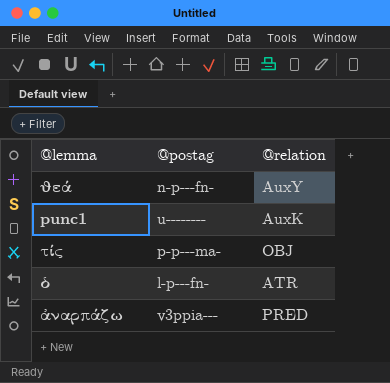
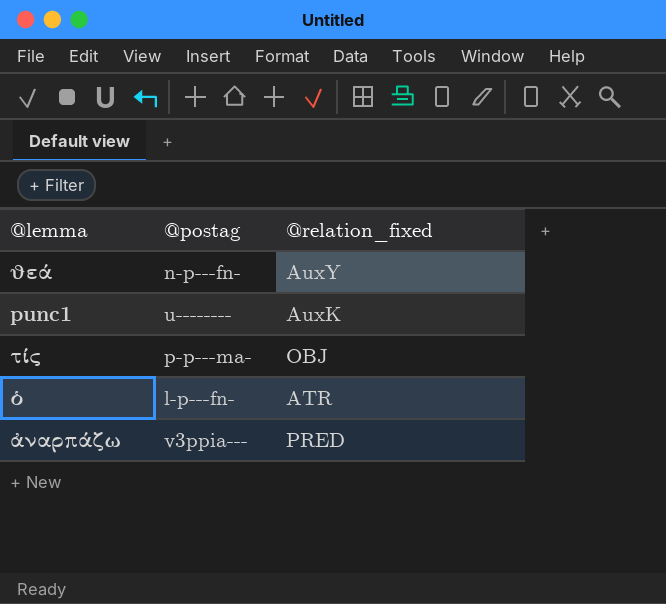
column name: @relation -> @relation_fixed

